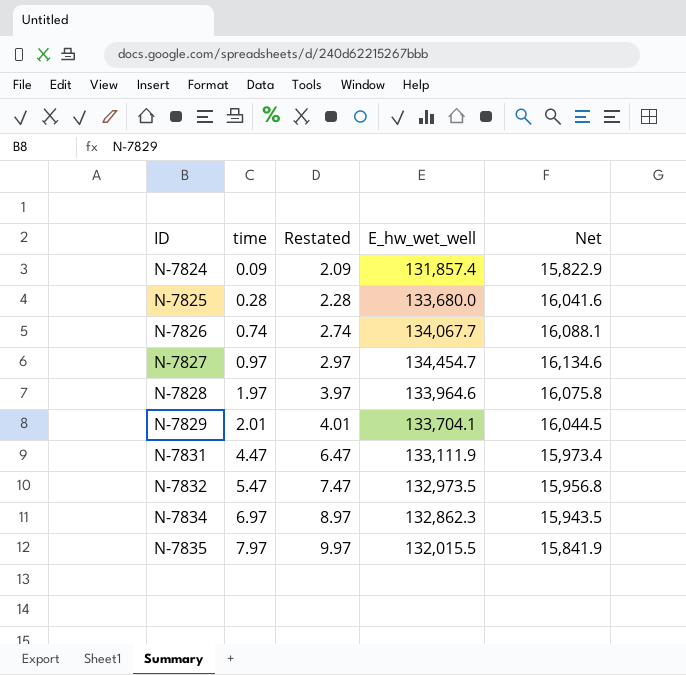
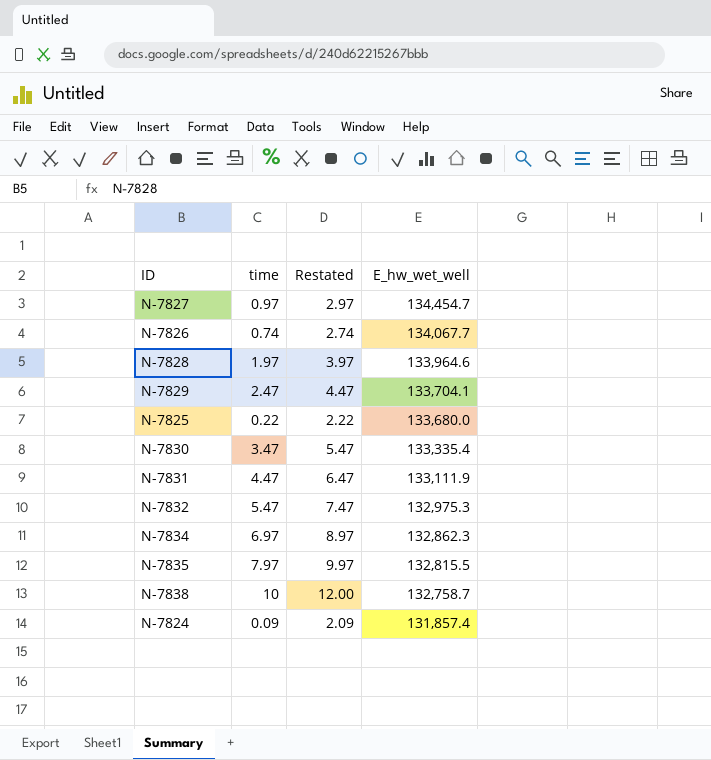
row order: ID ascending -> E_hw_wet_well descending
column Net | formula: [E_hw_wet_well] * 0.12 -> none
N-7829 | time: 2.01 -> 2.47
N-7829 | Restated: 4.01 -> 4.47
N-7825 | time: 0.28 -> 0.22
N-7825 | Restated: 2.28 -> 2.22
row N-7830: none -> 3.47 | 5.47 | 133,335.4
N-7832 | E_hw_wet_well: 132,973.5 -> 132,975.3
N-7835 | E_hw_wet_well: 132,015.5 -> 132,815.5
row N-7838: none -> 10 | 12.00 | 132,758.7

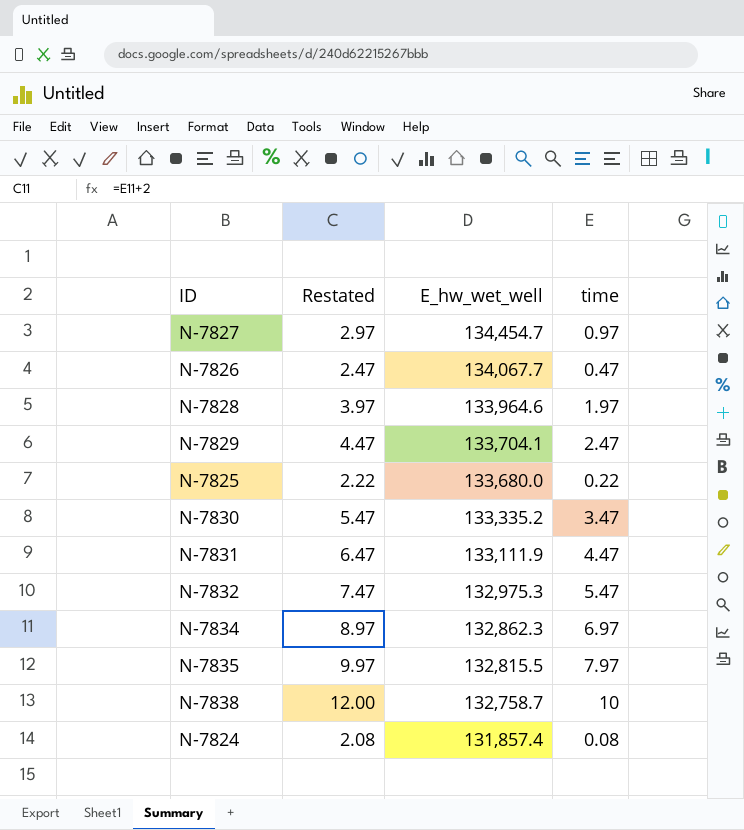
column time | position: 2 -> 4
N-7826 | Restated: 2.74 -> 2.47
N-7826 | time: 0.74 -> 0.47
N-7830 | E_hw_wet_well: 133,335.4 -> 133,335.2
N-7824 | Restated: 2.09 -> 2.08
N-7824 | time: 0.09 -> 0.08

